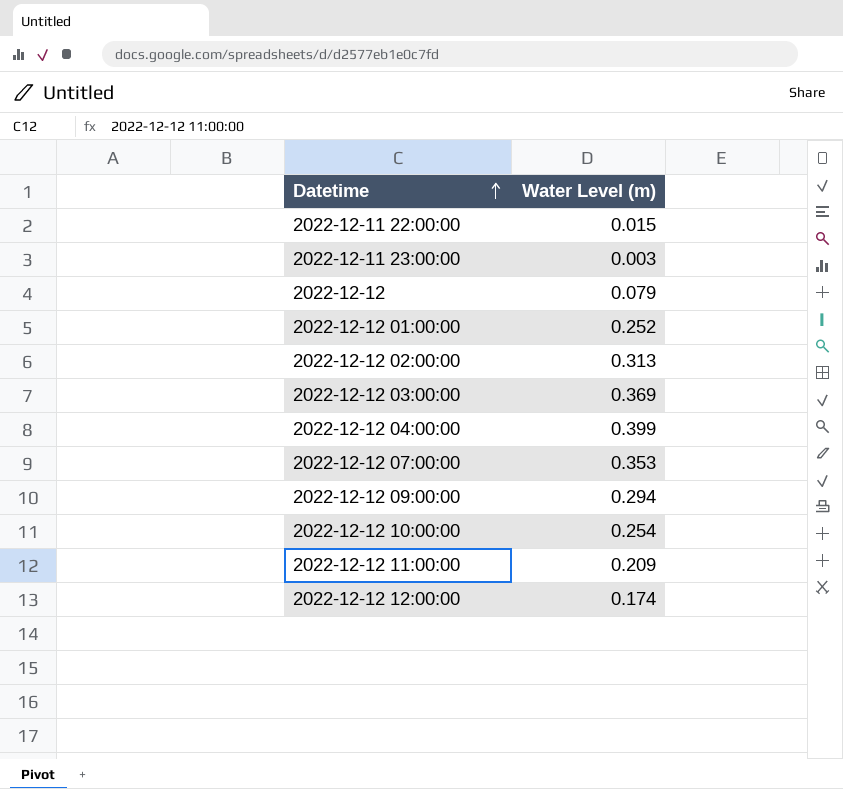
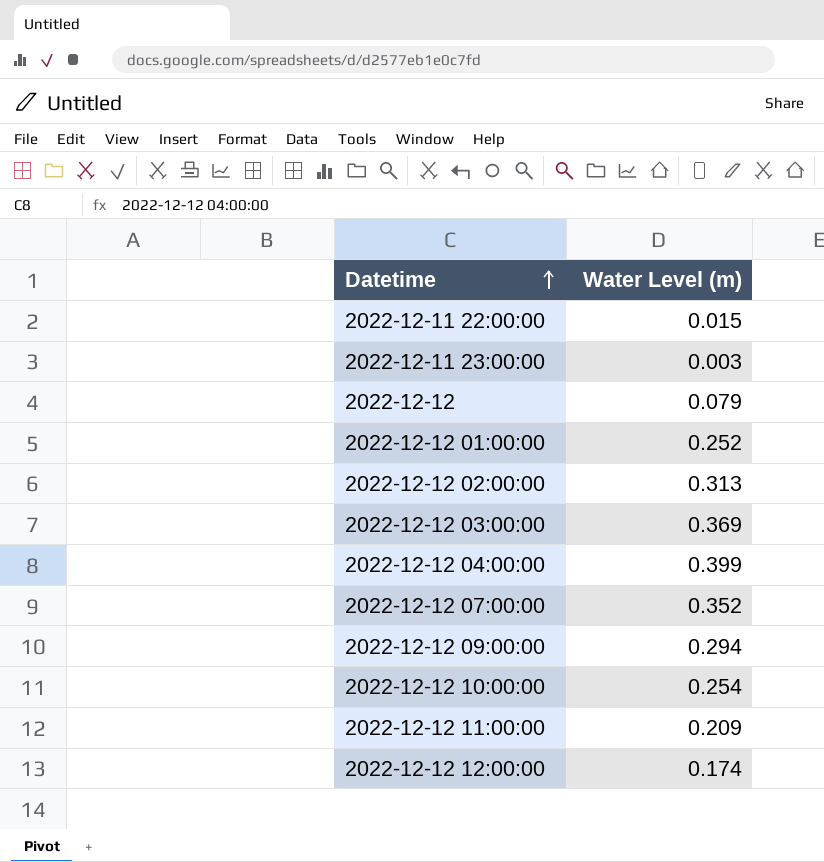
2022-12-12 07:00:00 | Water Level (m): 0.353 -> 0.352

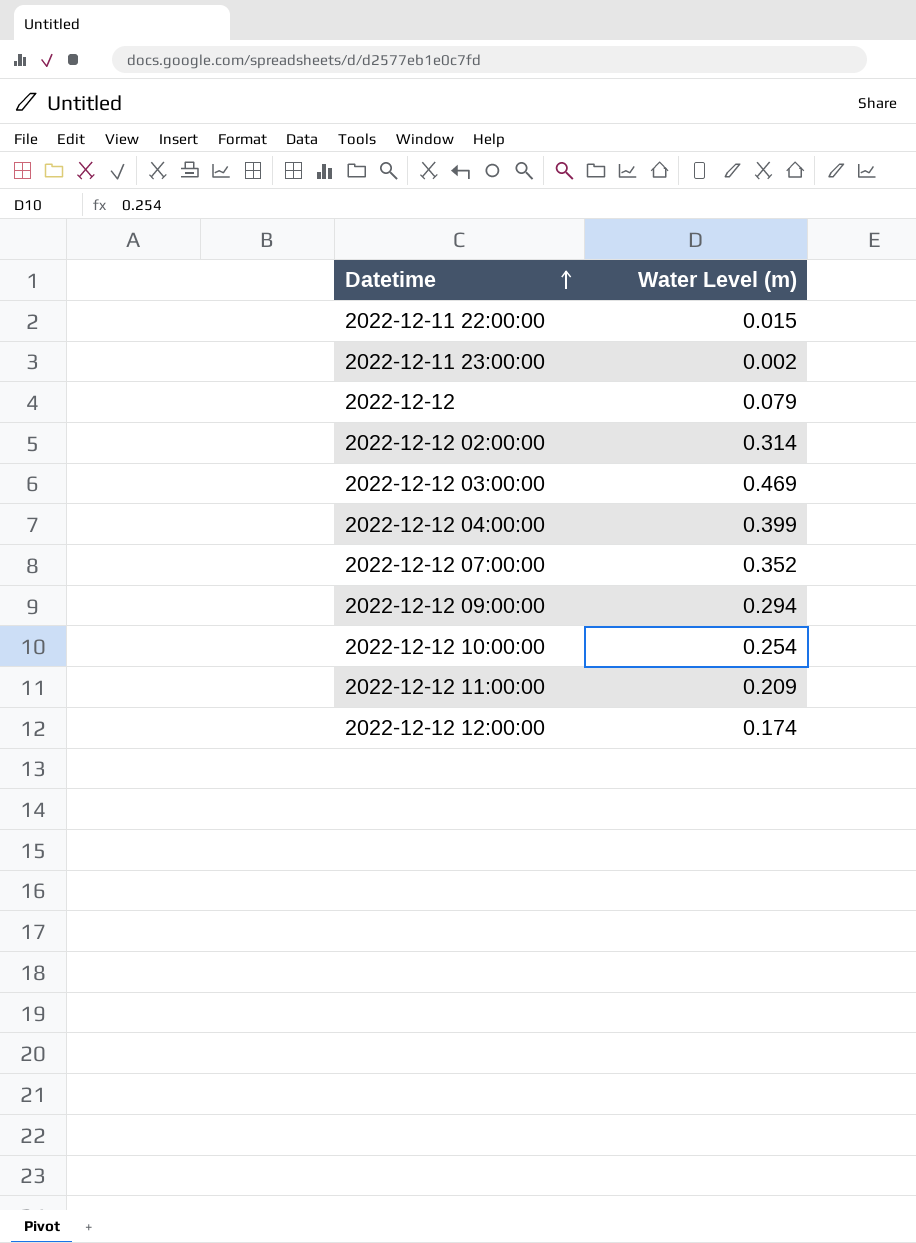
row 2022-12-12 01:00:00: 0.252 -> none
2022-12-11 23:00:00 | Water Level (m): 0.003 -> 0.002
2022-12-12 02:00:00 | Water Level (m): 0.313 -> 0.314
2022-12-12 03:00:00 | Water Level (m): 0.369 -> 0.469

